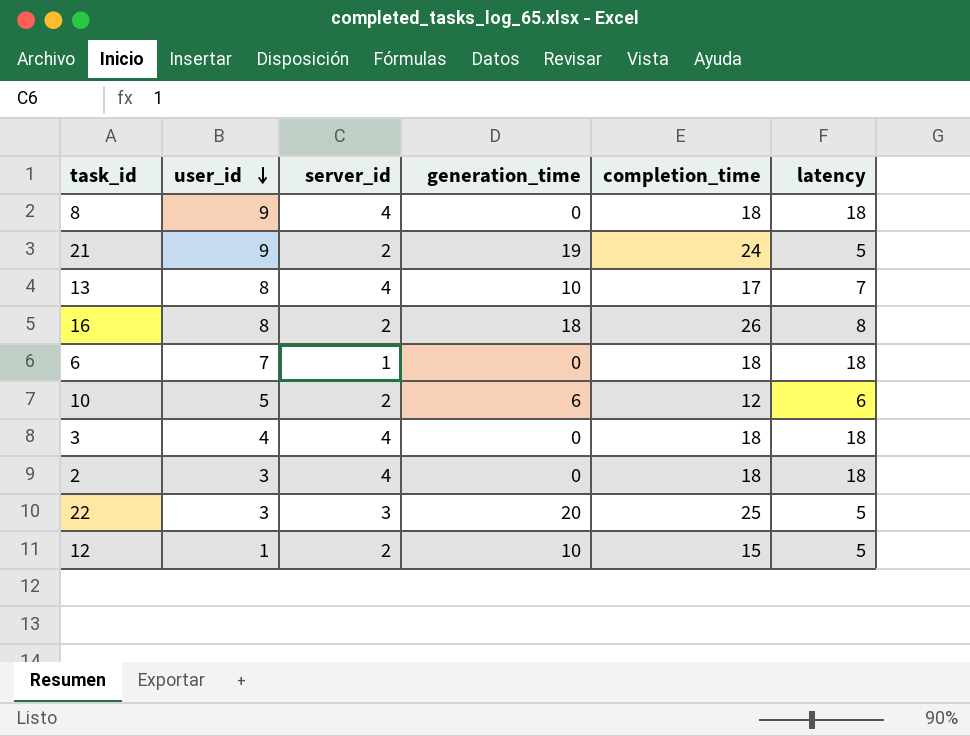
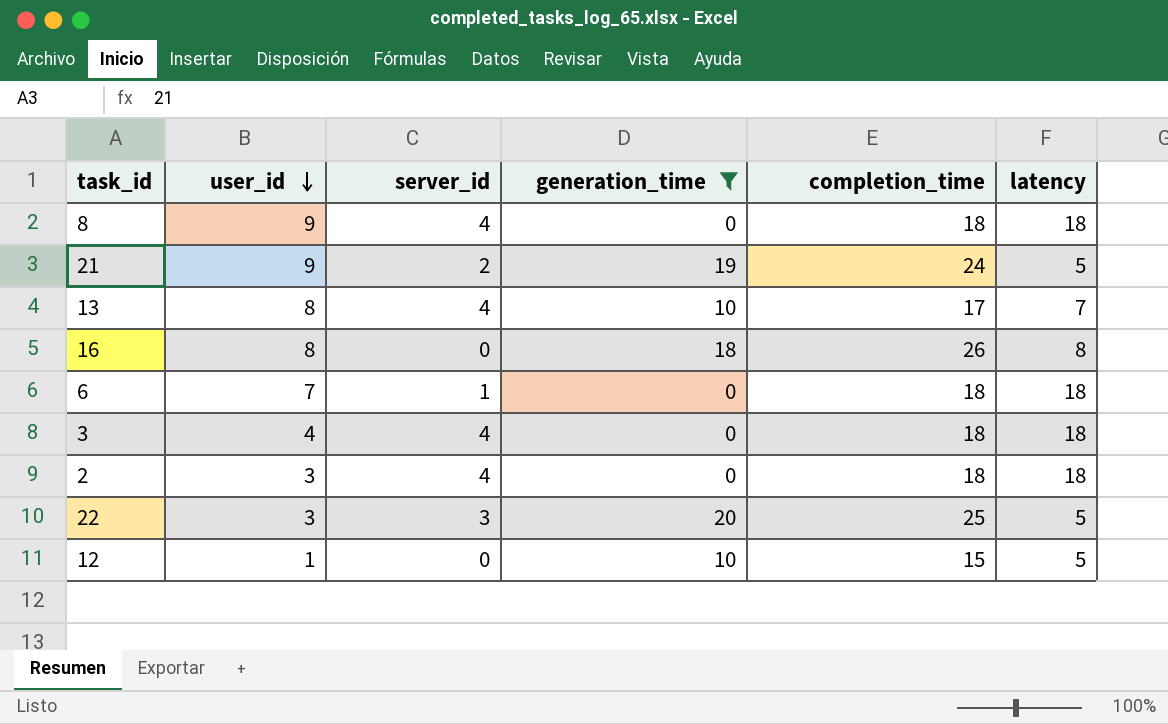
filter: none -> generation_time != 6
16 | server_id: 2 -> 0
12 | server_id: 2 -> 0

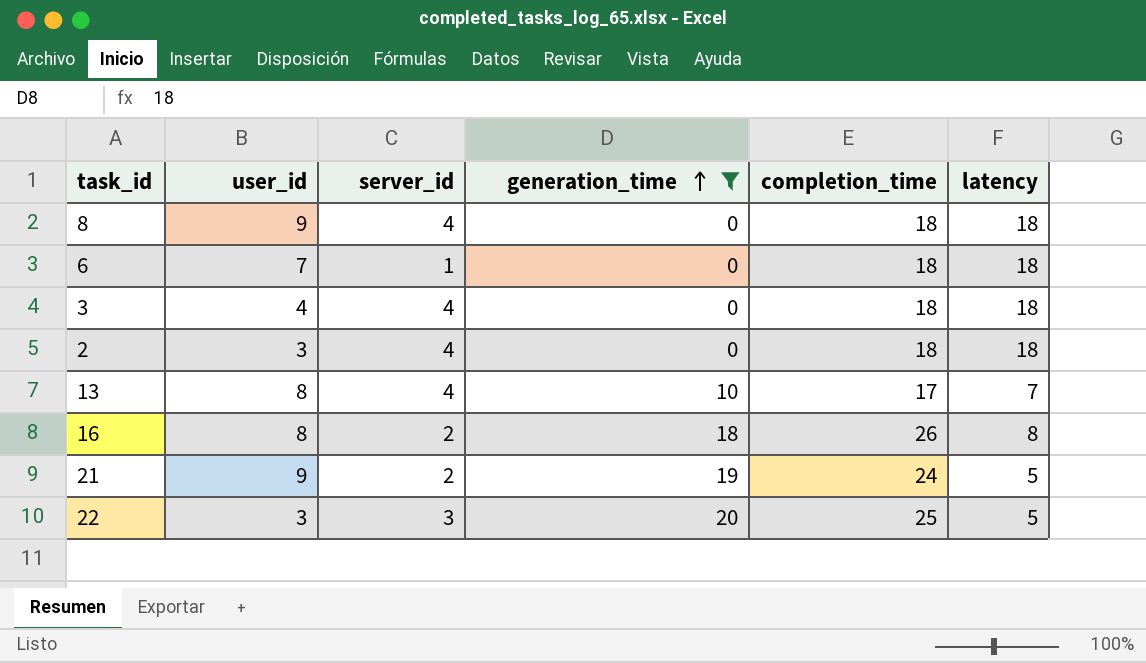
row order: user_id descending -> generation_time ascending
row 12: 1 | 0 | 10 | 15 | 5 -> none
16 | server_id: 0 -> 2

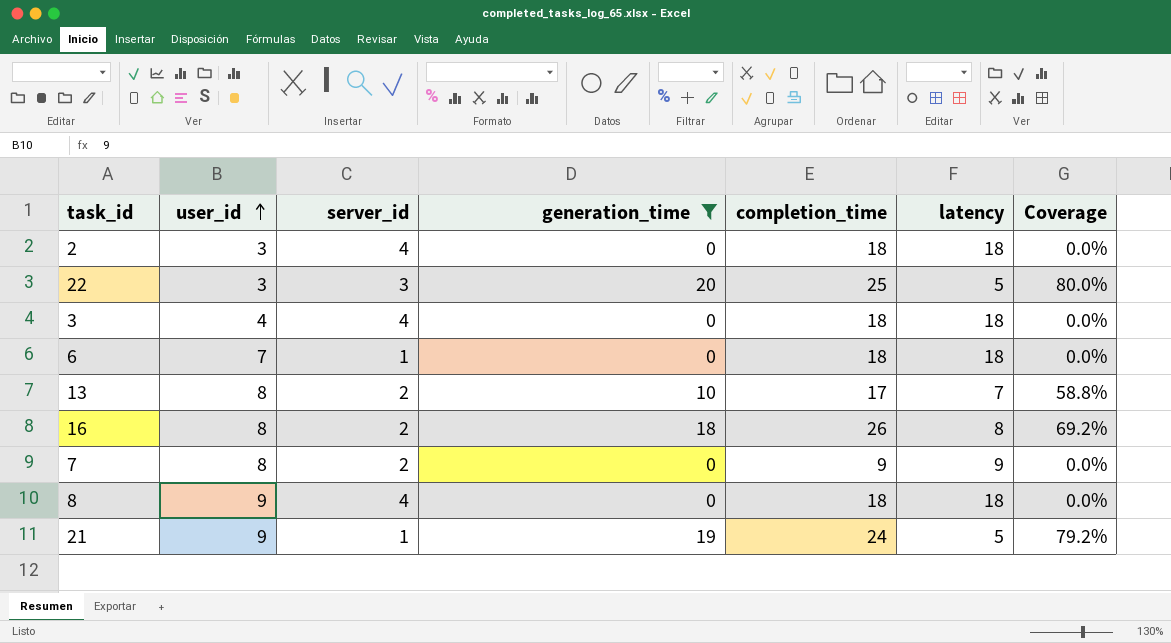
row order: generation_time ascending -> user_id ascending
column Coverage | formula: none -> [generation_time] / [completion_time]
13 | server_id: 4 -> 2
row 7: none -> 8 | 2 | 0 | 9 | 9 | 0.0%
21 | server_id: 2 -> 1

